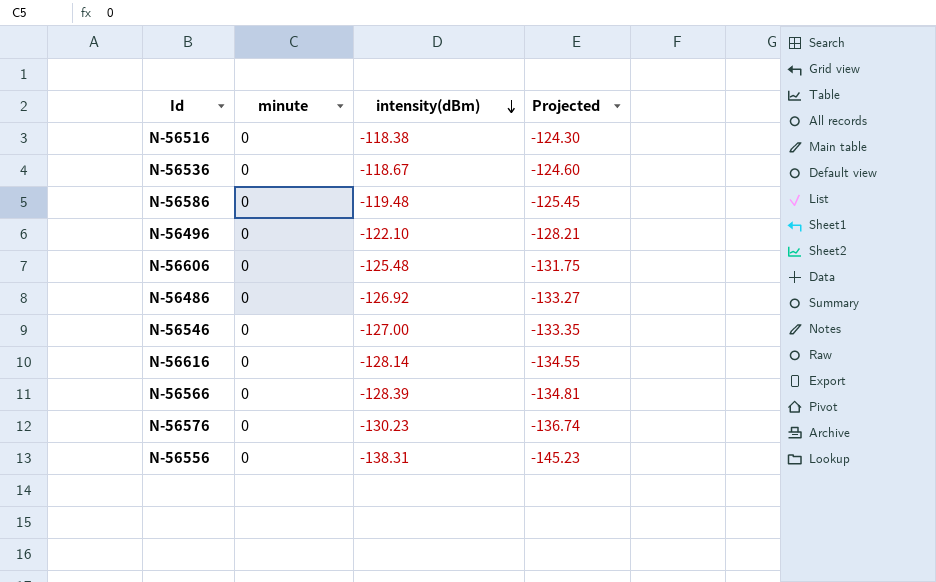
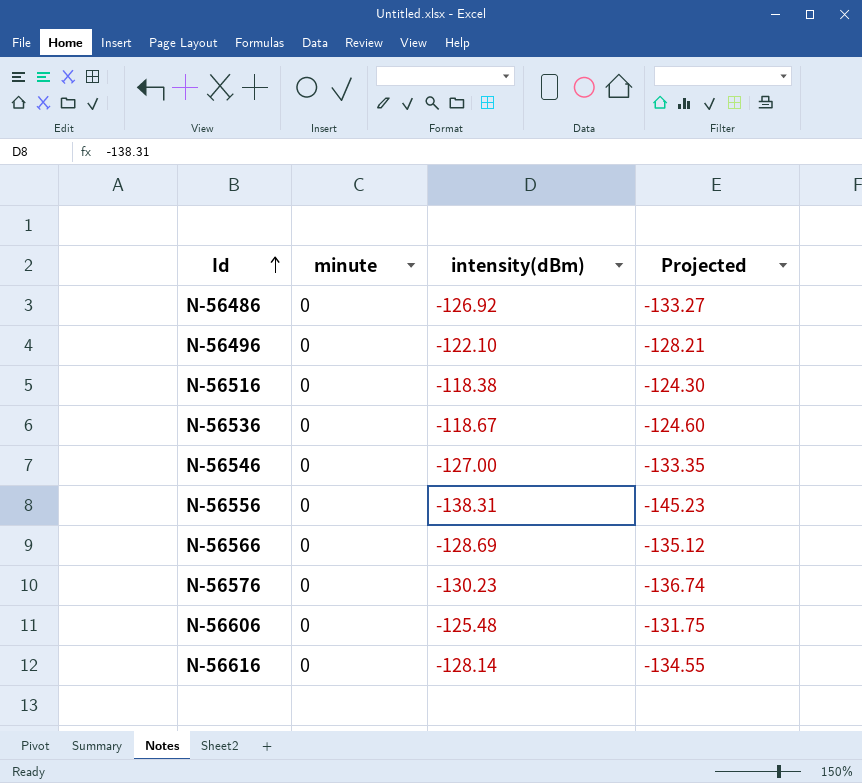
row order: intensity(dBm) descending -> Id ascending
row N-56586: 0 | -119.48 | -125.45 -> none
N-56566 | intensity(dBm): -128.39 -> -128.69
N-56566 | Projected: -134.81 -> -135.12

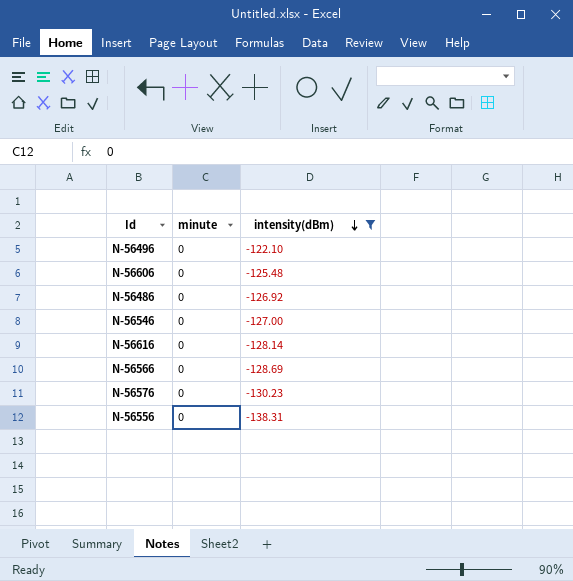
filter: none -> intensity(dBm) <= -122.10
row order: Id ascending -> intensity(dBm) descending
column Projected | formula: [intensity(dBm)] * 1.05 -> none

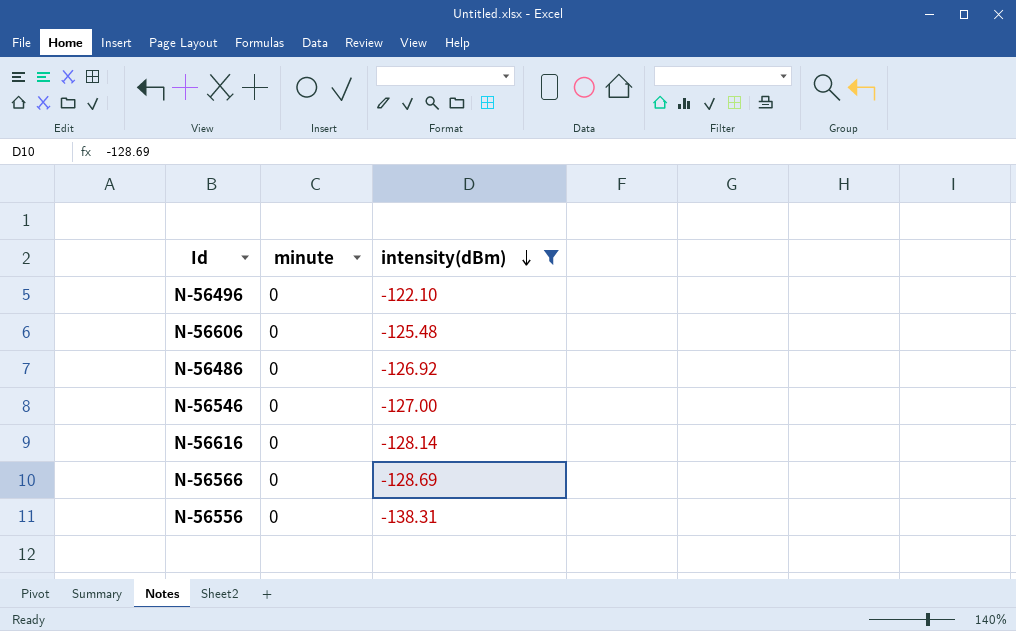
row N-56576: 0 | -130.23 -> none

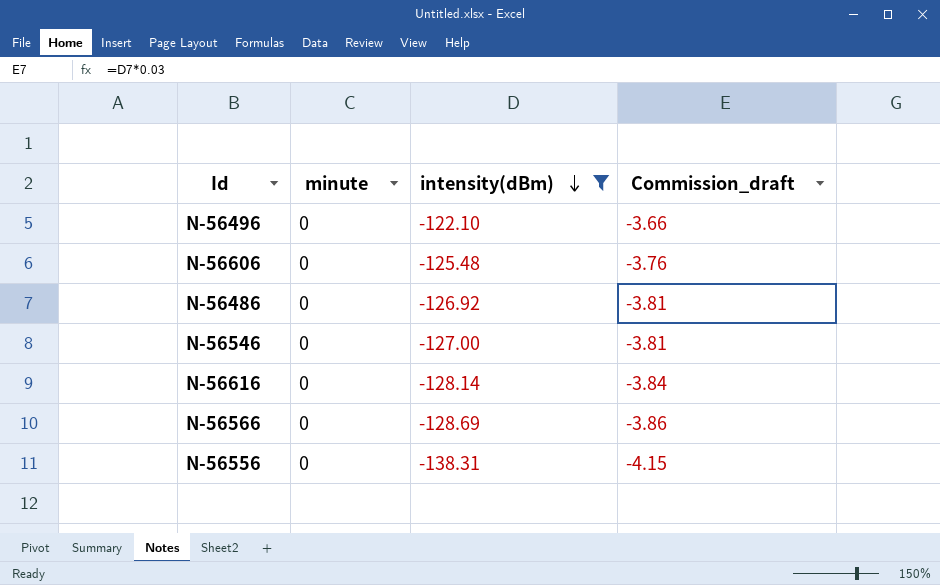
column Commission_draft | formula: none -> [intensity(dBm)] * 0.03

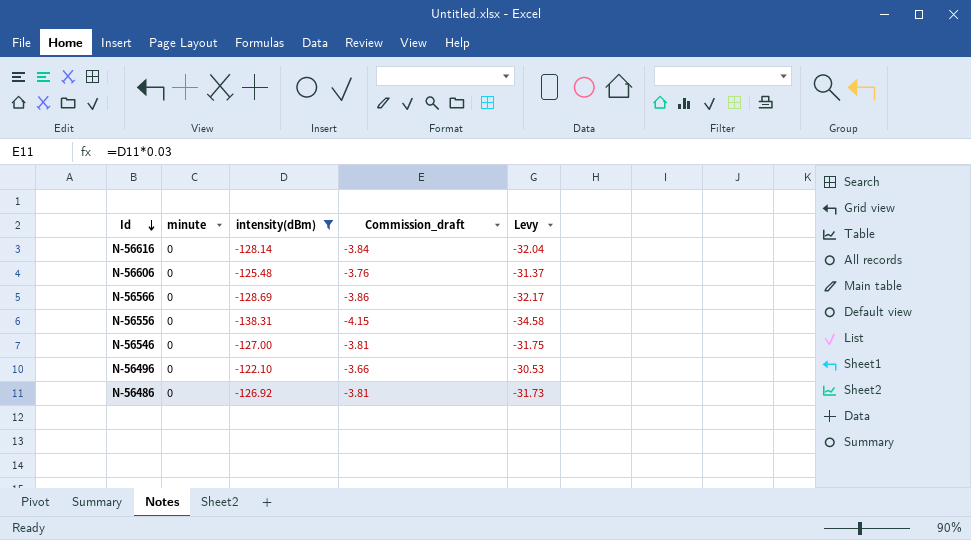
row order: intensity(dBm) descending -> Id descending
column Levy | formula: none -> [intensity(dBm)] * 0.25

